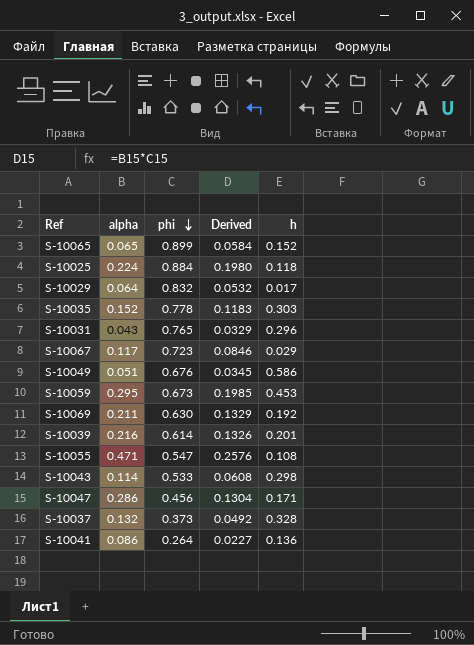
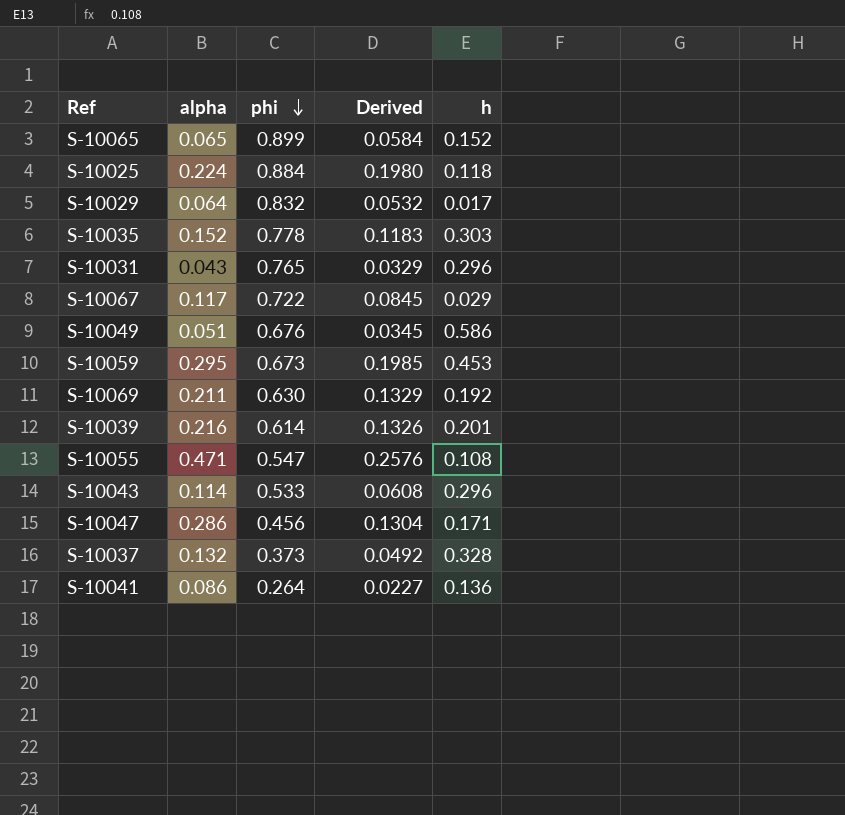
S-10067 | phi: 0.723 -> 0.722
S-10067 | Derived: 0.0846 -> 0.0845
S-10043 | h: 0.298 -> 0.296

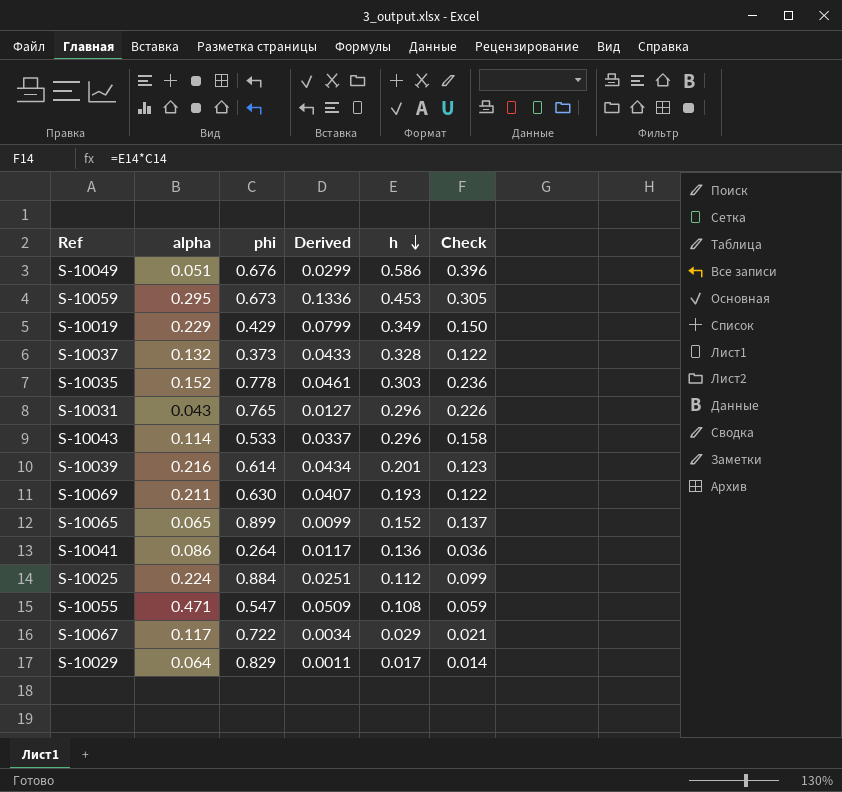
row order: phi descending -> h descending
column Derived | formula: [alpha] * [phi] -> [alpha] * [h]
column Check | formula: none -> [phi] * [h]
row S-10047: 0.286 | 0.456 | 0.1304 | 0.171 -> none
row S-10019: none -> 0.229 | 0.429 | 0.0799 | 0.349 | 0.150
S-10069 | h: 0.192 -> 0.193
S-10025 | h: 0.118 -> 0.112
S-10029 | phi: 0.832 -> 0.829

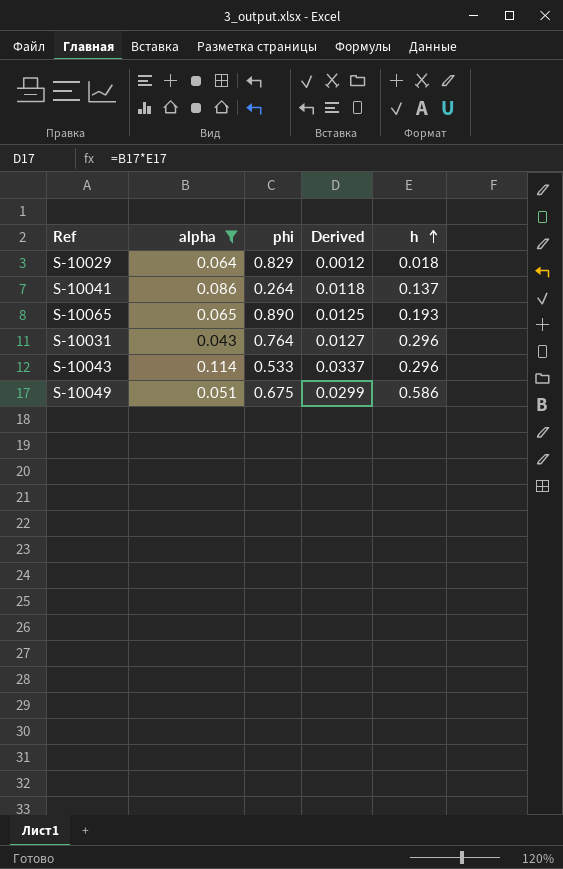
filter: none -> alpha <= 0.114
row order: h descending -> h ascending
column Check | formula: [phi] * [h] -> none
S-10029 | Derived: 0.0011 -> 0.0012
S-10029 | h: 0.017 -> 0.018
S-10041 | Derived: 0.0117 -> 0.0118
S-10041 | h: 0.136 -> 0.137
S-10065 | phi: 0.899 -> 0.890
S-10065 | Derived: 0.0099 -> 0.0125
S-10065 | h: 0.152 -> 0.193
S-10031 | phi: 0.765 -> 0.764
S-10049 | phi: 0.676 -> 0.675

